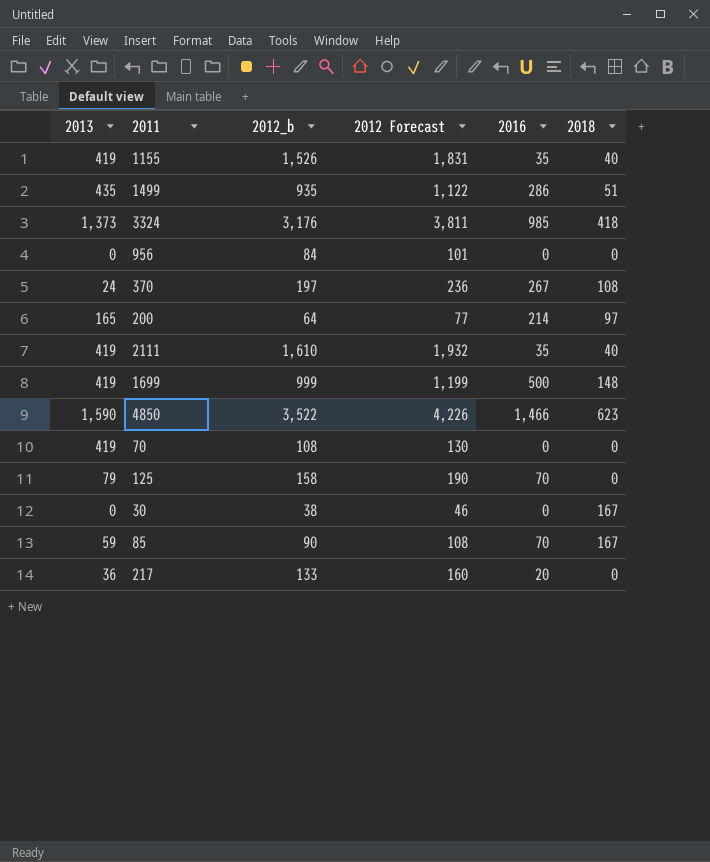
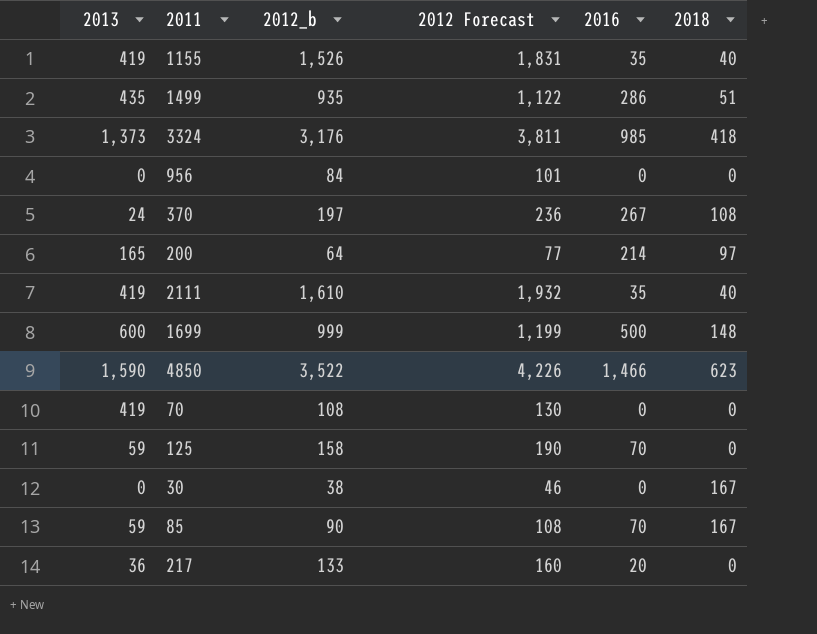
1699 | 2013: 419 -> 600
125 | 2013: 79 -> 59

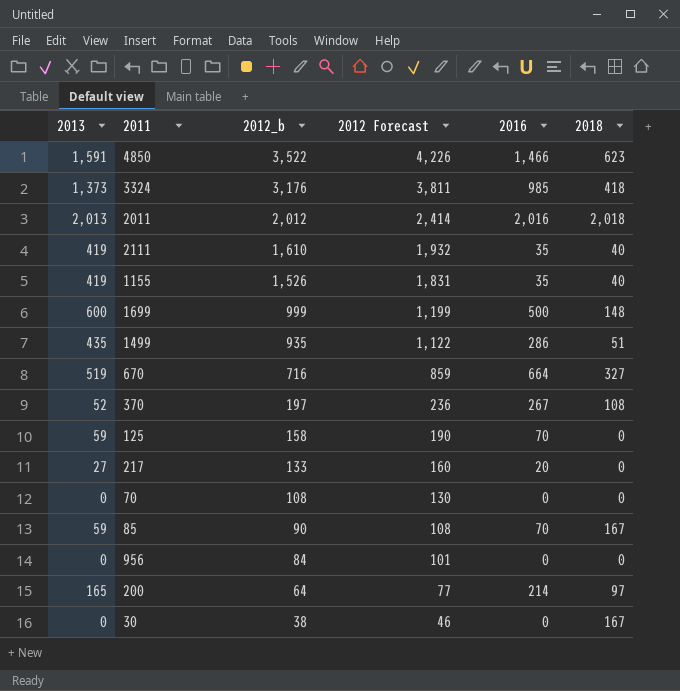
row order: none -> 2012_b descending
4850 | 2013: 1,590 -> 1,591
row 2011: none -> 2,013 | 2,012 | 2,414 | 2,016 | 2,018
row 670: none -> 519 | 716 | 859 | 664 | 327
370 | 2013: 24 -> 52
217 | 2013: 36 -> 27
70 | 2013: 419 -> 0

